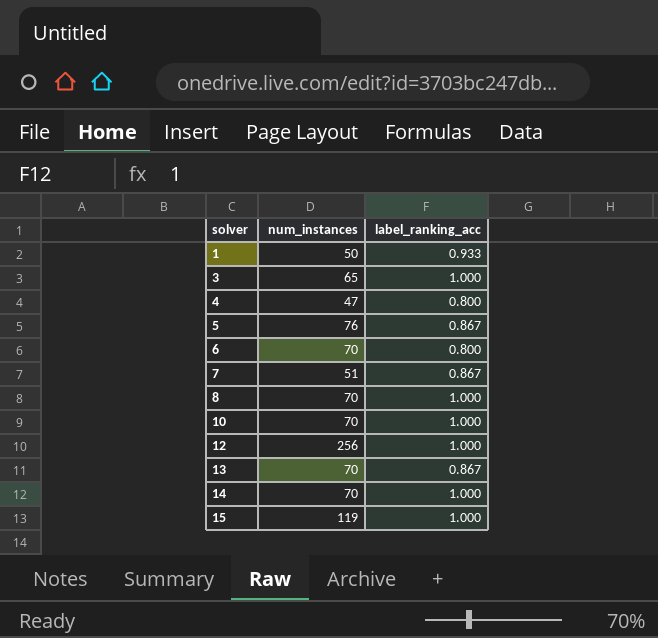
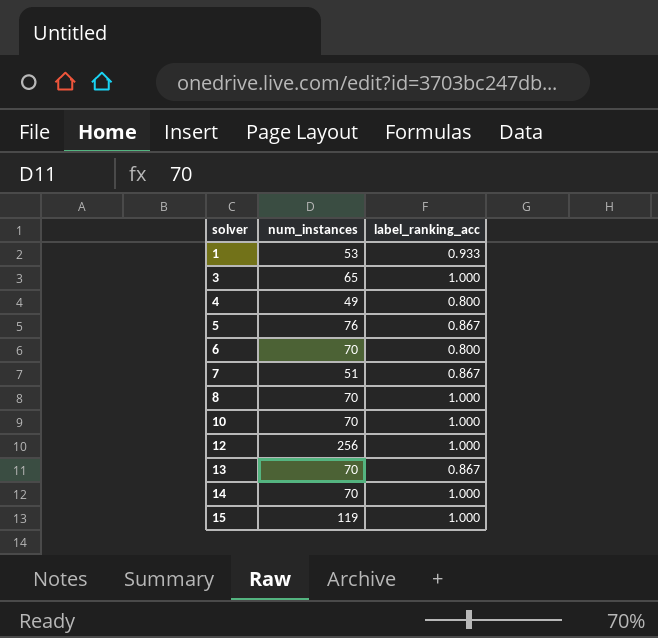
1 | num_instances: 50 -> 53
4 | num_instances: 47 -> 49

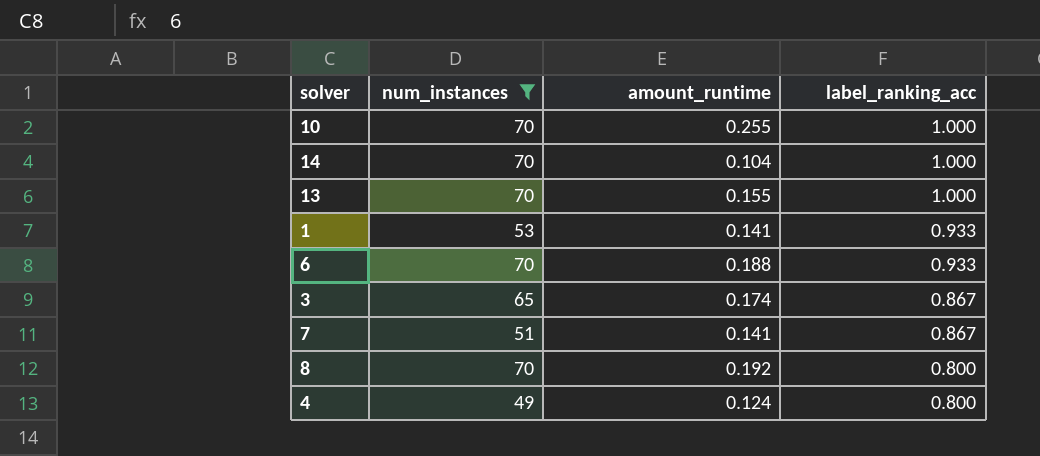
filter: none -> num_instances <= 70
row order: solver ascending -> label_ranking_acc descending
column amount_runtime | position: none -> 3
13 | label_ranking_acc: 0.867 -> 1.000
6 | label_ranking_acc: 0.800 -> 0.933
3 | label_ranking_acc: 1.000 -> 0.867
8 | label_ranking_acc: 1.000 -> 0.800

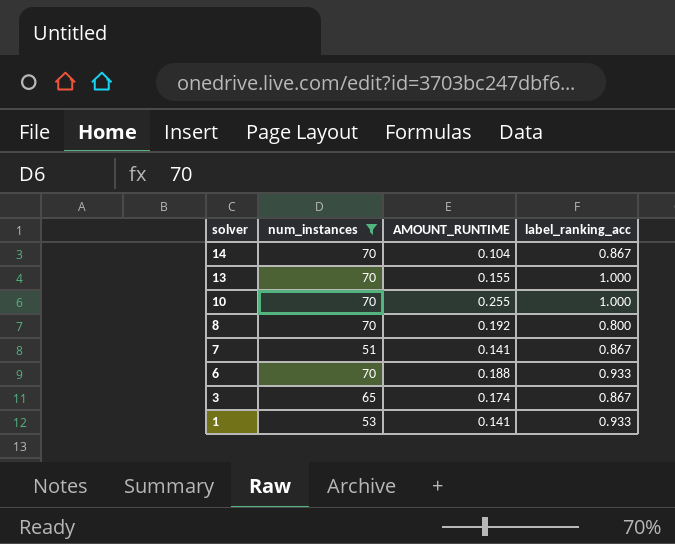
row order: label_ranking_acc descending -> solver descending
column name: amount_runtime -> AMOUNT_RUNTIME
row 4: 49 | 0.124 | 0.800 -> none
14 | label_ranking_acc: 1.000 -> 0.867

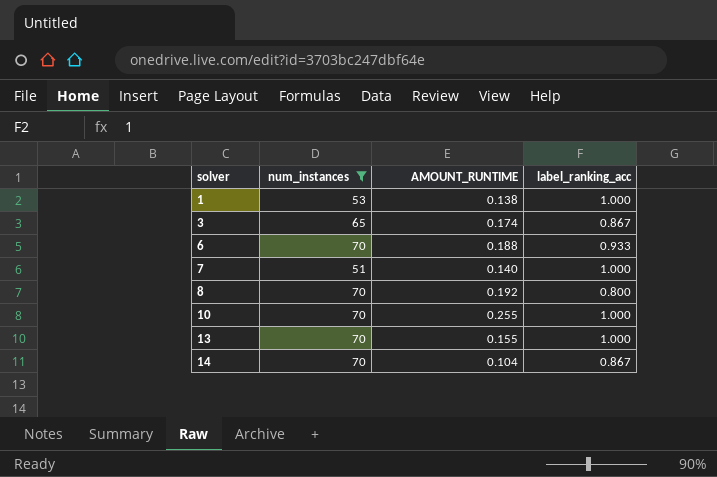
row order: solver descending -> solver ascending
1 | AMOUNT_RUNTIME: 0.141 -> 0.138
1 | label_ranking_acc: 0.933 -> 1.000
7 | AMOUNT_RUNTIME: 0.141 -> 0.140
7 | label_ranking_acc: 0.867 -> 1.000

